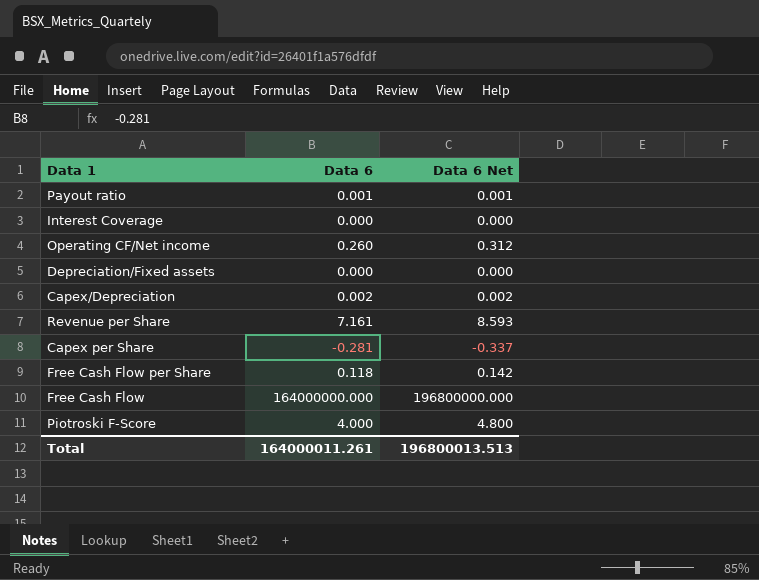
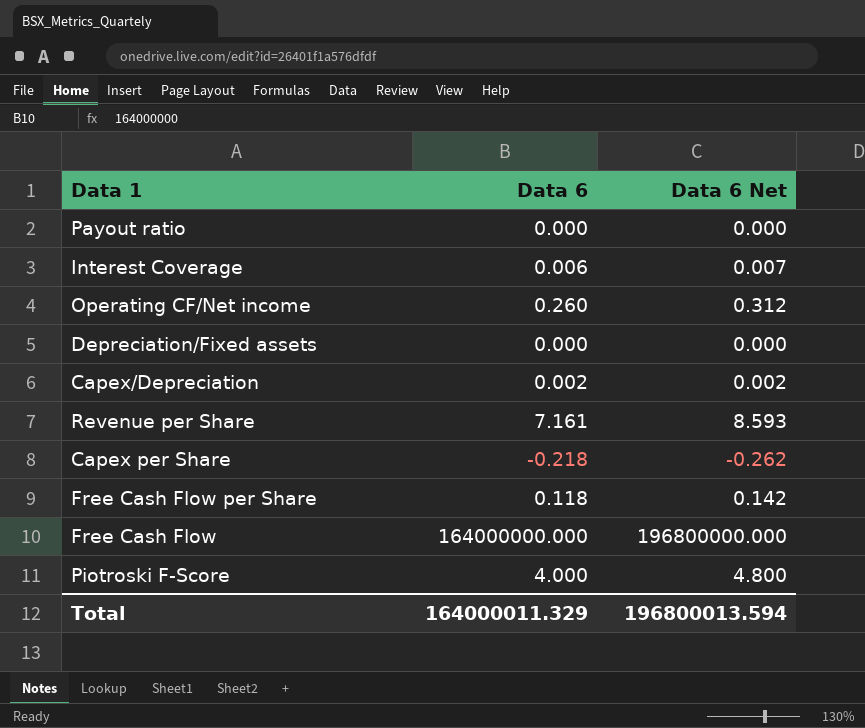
Payout ratio | Data 6: 0.001 -> 0.000
Payout ratio | Data 6 Net: 0.001 -> 0.000
Interest Coverage | Data 6: 0.000 -> 0.006
Interest Coverage | Data 6 Net: 0.000 -> 0.007
Capex per Share | Data 6: -0.281 -> -0.218
Capex per Share | Data 6 Net: -0.337 -> -0.262
Total | Data 6: 164000011.261 -> 164000011.329
Total | Data 6 Net: 196800013.513 -> 196800013.594

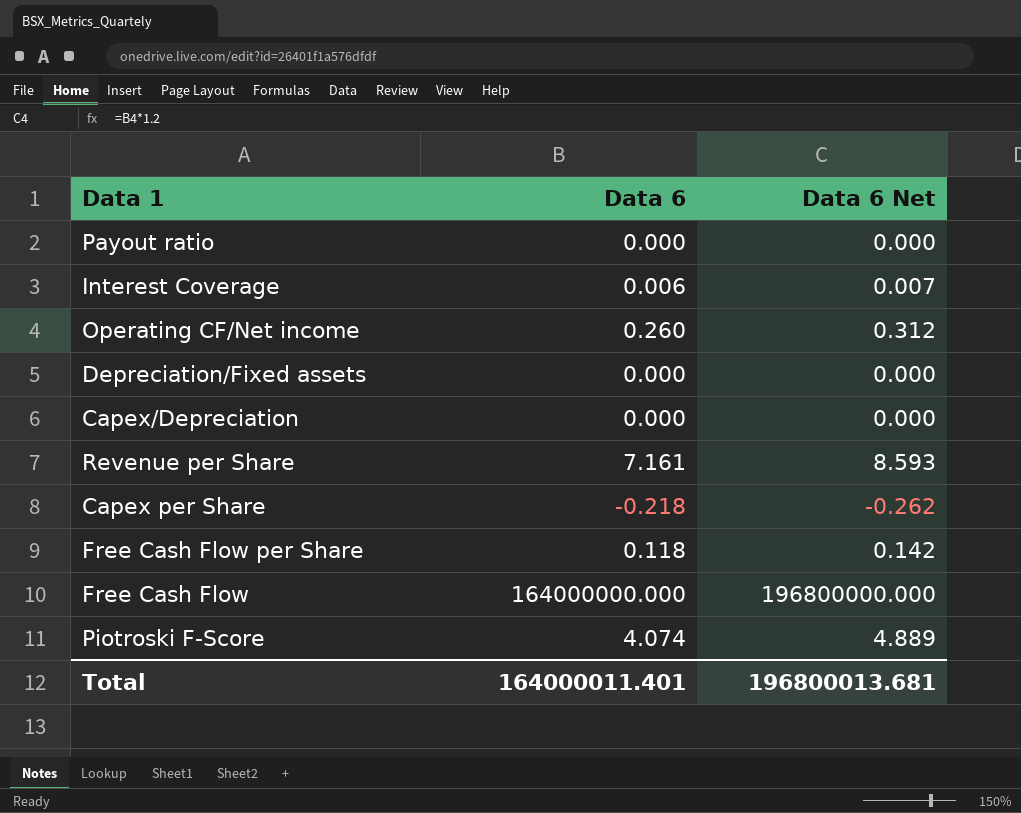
Capex/Depreciation | Data 6: 0.002 -> 0.000
Capex/Depreciation | Data 6 Net: 0.002 -> 0.000
Piotroski F-Score | Data 6: 4.000 -> 4.074
Piotroski F-Score | Data 6 Net: 4.800 -> 4.889
Total | Data 6: 164000011.329 -> 164000011.401
Total | Data 6 Net: 196800013.594 -> 196800013.681

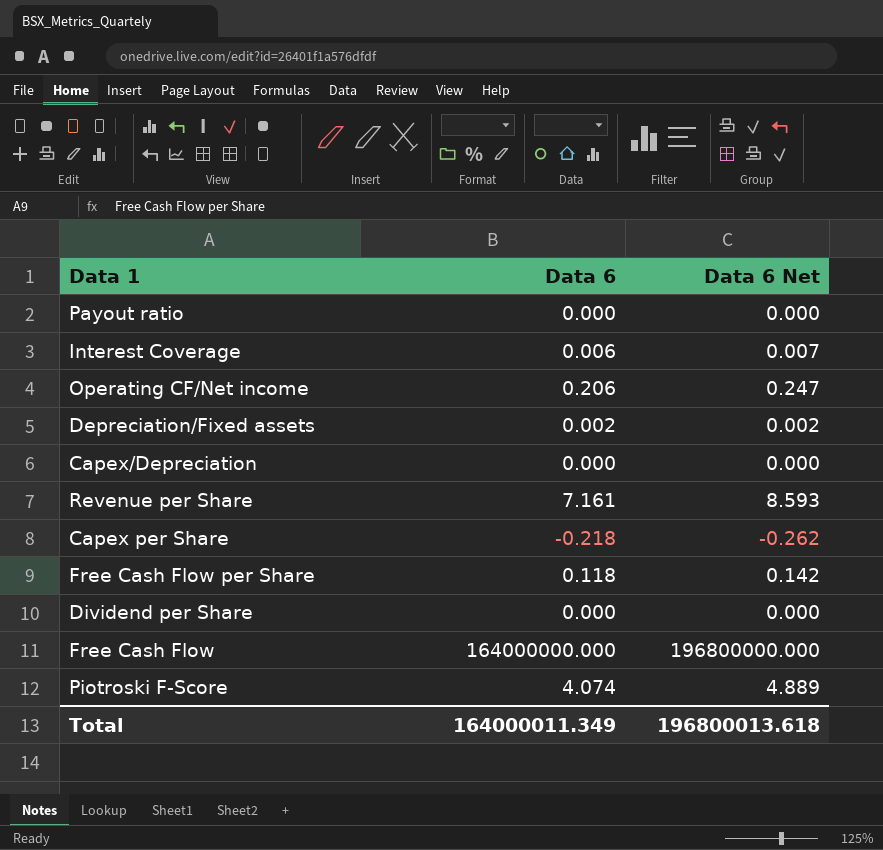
Operating CF/Net income | Data 6: 0.260 -> 0.206
Operating CF/Net income | Data 6 Net: 0.312 -> 0.247
Depreciation/Fixed assets | Data 6: 0.000 -> 0.002
Depreciation/Fixed assets | Data 6 Net: 0.000 -> 0.002
row Dividend per Share: none -> 0.000 | 0.000
Total | Data 6: 164000011.401 -> 164000011.349
Total | Data 6 Net: 196800013.681 -> 196800013.618

